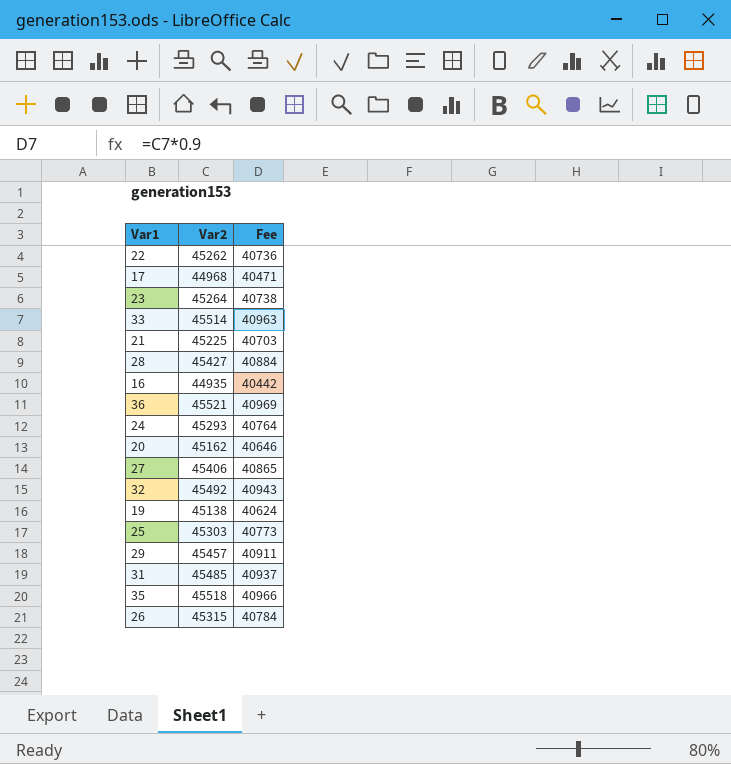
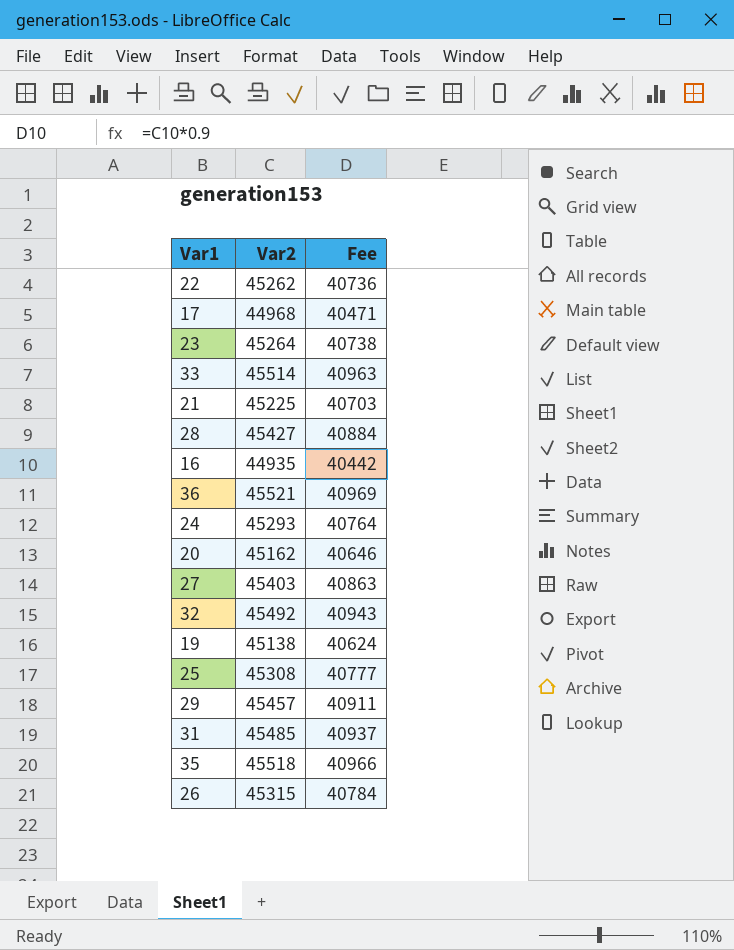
27 | Var2: 45406 -> 45403
27 | Fee: 40865 -> 40863
25 | Var2: 45303 -> 45308
25 | Fee: 40773 -> 40777

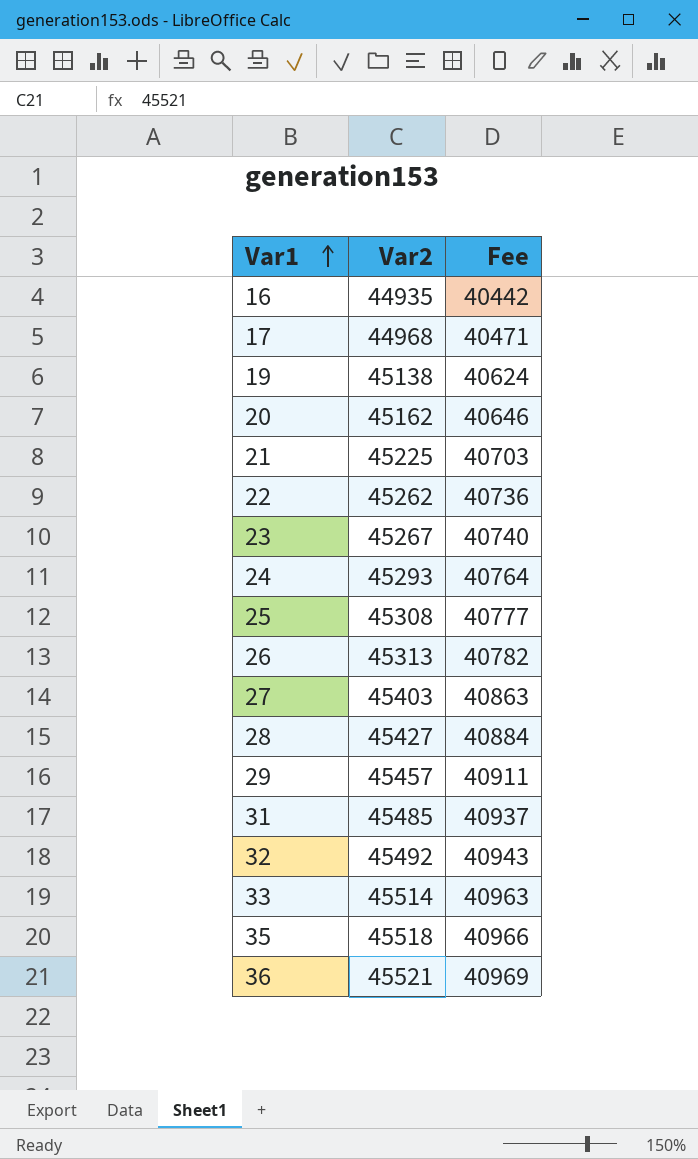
row order: none -> Var1 ascending
23 | Var2: 45264 -> 45267
23 | Fee: 40738 -> 40740
26 | Var2: 45315 -> 45313
26 | Fee: 40784 -> 40782

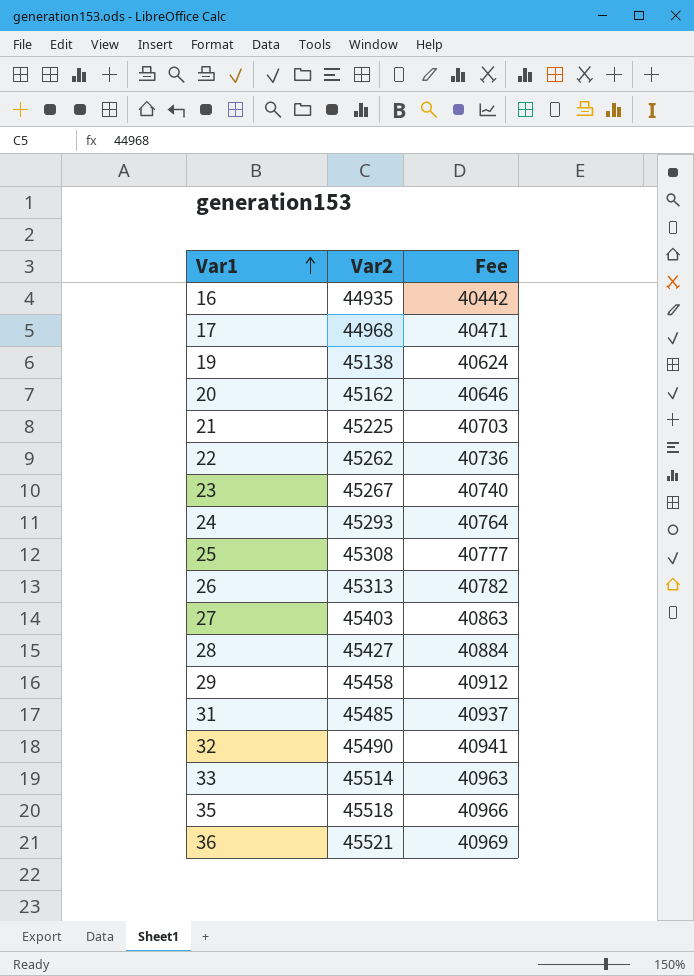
29 | Var2: 45457 -> 45458
29 | Fee: 40911 -> 40912
32 | Var2: 45492 -> 45490
32 | Fee: 40943 -> 40941

